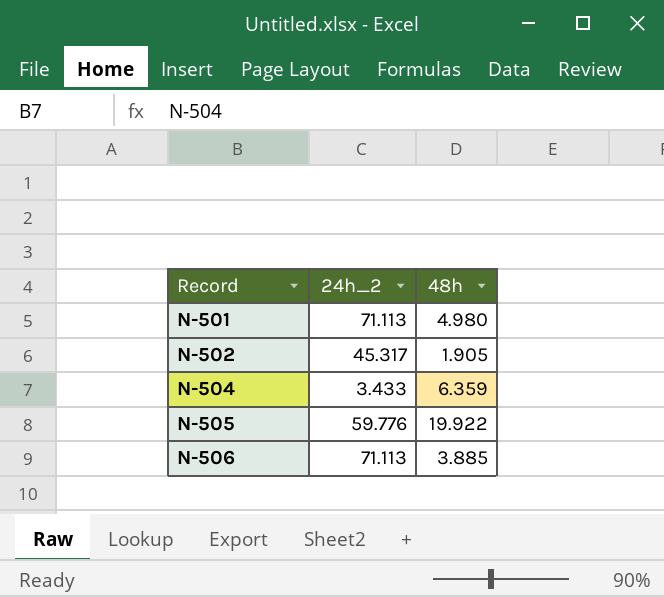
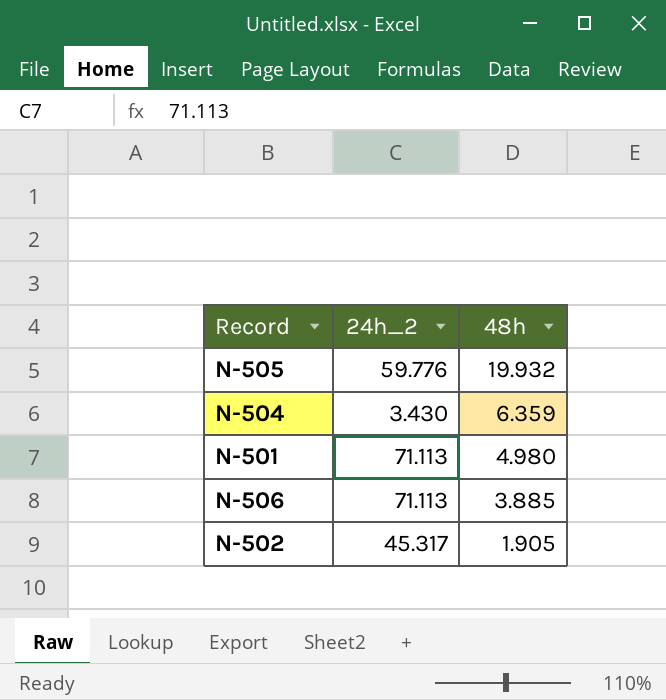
row order: Record ascending -> 48h descending
N-505 | 48h: 19.922 -> 19.932
N-504 | 24h_2: 3.433 -> 3.430

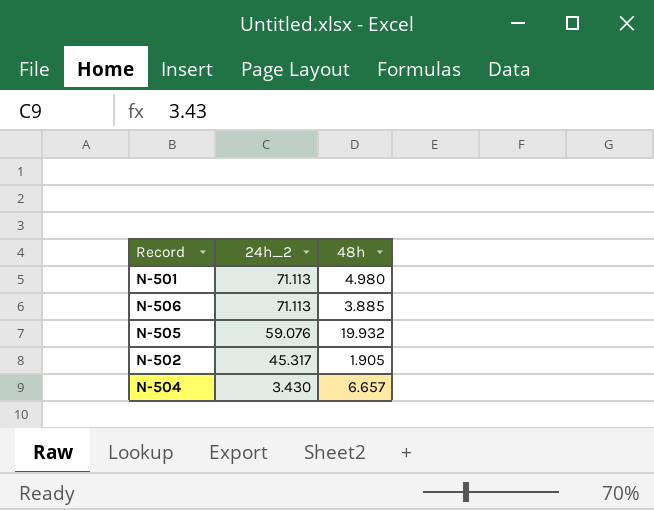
row order: 48h descending -> 24h_2 descending
N-505 | 24h_2: 59.776 -> 59.076
N-504 | 48h: 6.359 -> 6.657

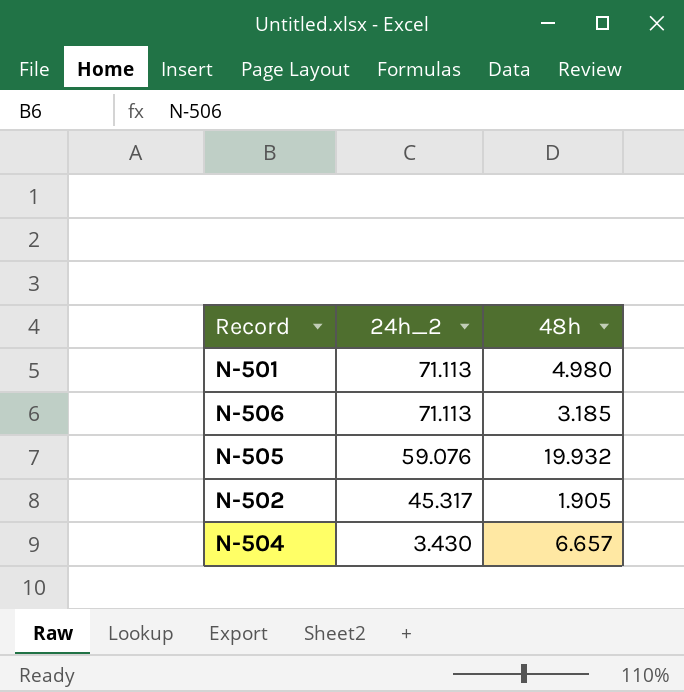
N-506 | 48h: 3.885 -> 3.185

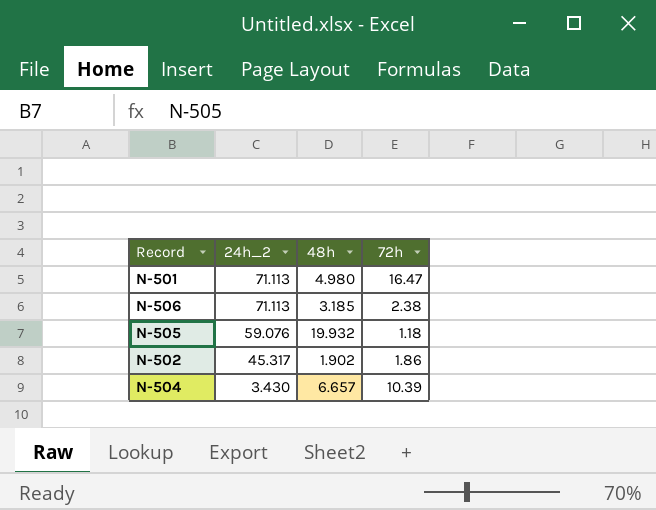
column 72h | position: none -> 4
N-502 | 48h: 1.905 -> 1.902

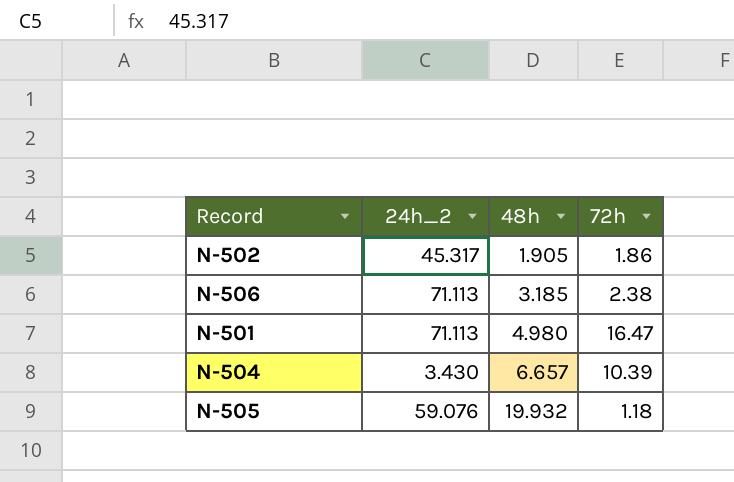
row order: 24h_2 descending -> 48h ascending
N-502 | 48h: 1.902 -> 1.905

